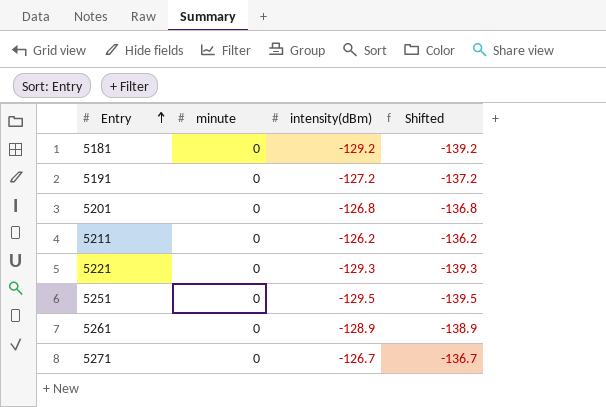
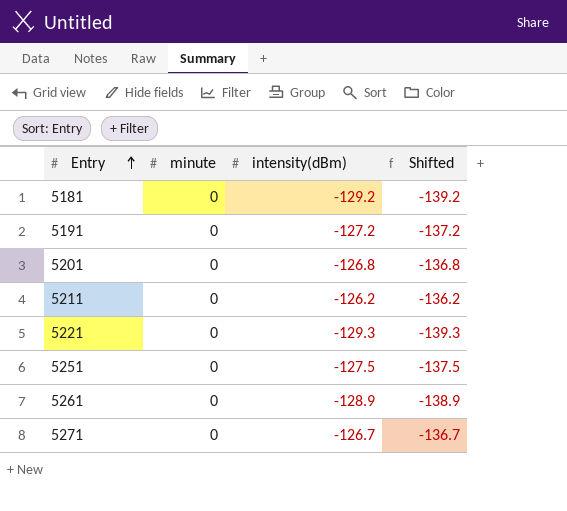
5251 | intensity(dBm): -129.5 -> -127.5
5251 | Shifted: -139.5 -> -137.5

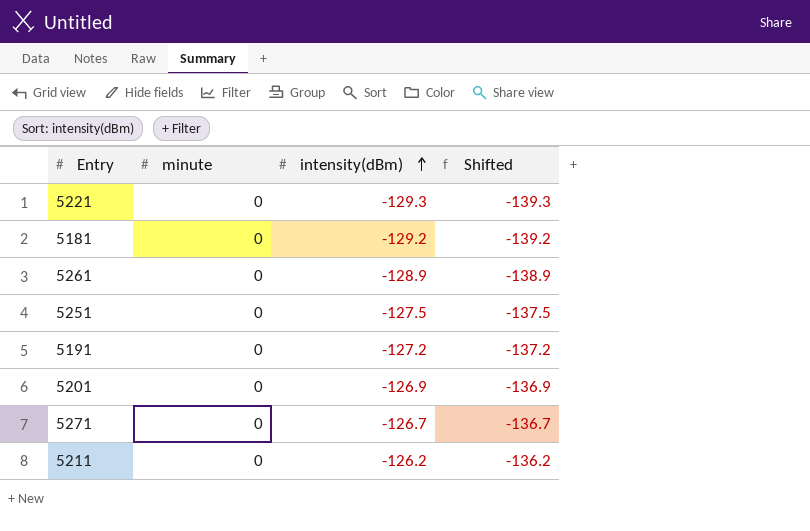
row order: Entry ascending -> intensity(dBm) ascending
5201 | intensity(dBm): -126.8 -> -126.9
5201 | Shifted: -136.8 -> -136.9

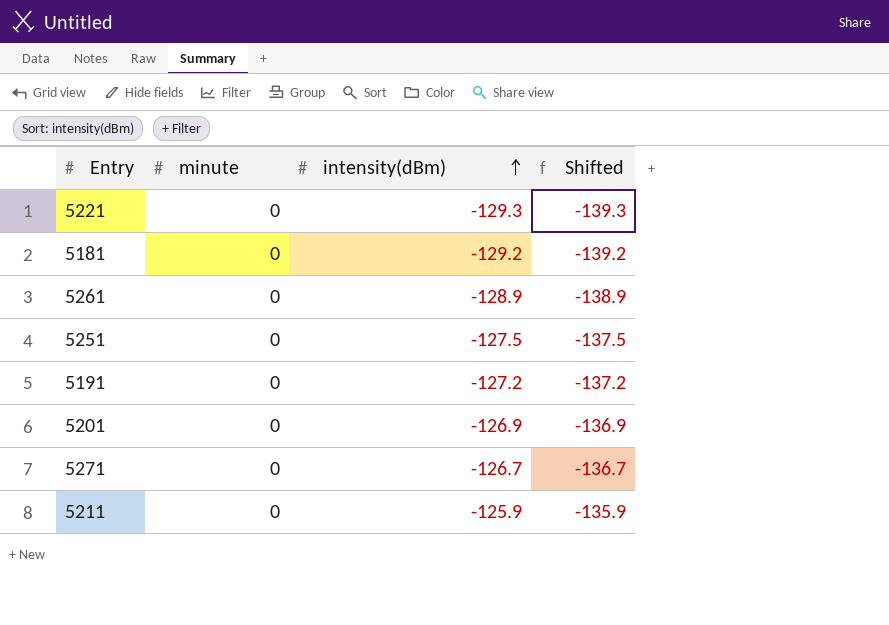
5211 | intensity(dBm): -126.2 -> -125.9
5211 | Shifted: -136.2 -> -135.9

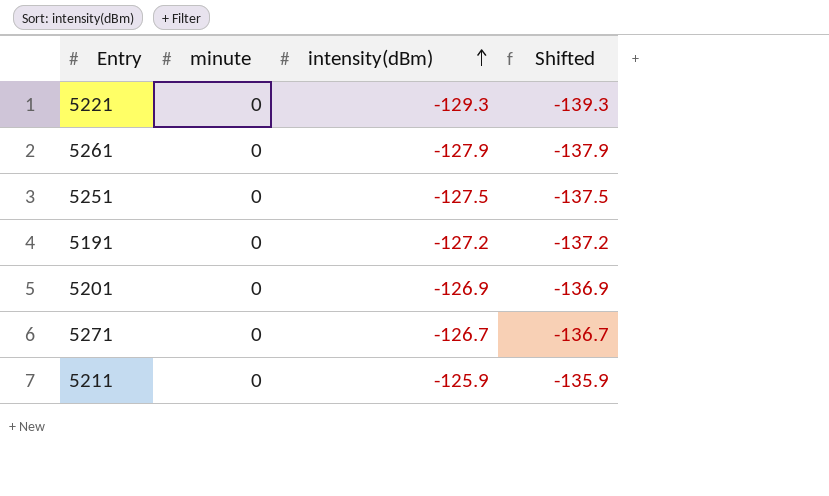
row 5181: 0 | -129.2 | -139.2 -> none
5261 | intensity(dBm): -128.9 -> -127.9
5261 | Shifted: -138.9 -> -137.9

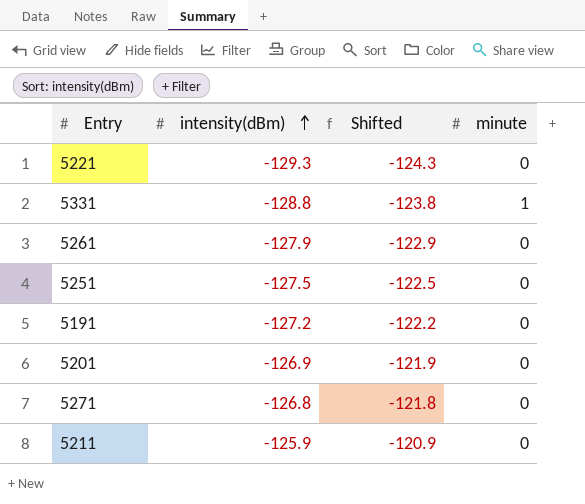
column Shifted | formula: [intensity(dBm)] - 10 -> [intensity(dBm)] + 5
column minute | position: 2 -> 4
row 5331: none -> -128.8 | -123.8 | 1
5271 | intensity(dBm): -126.7 -> -126.8

